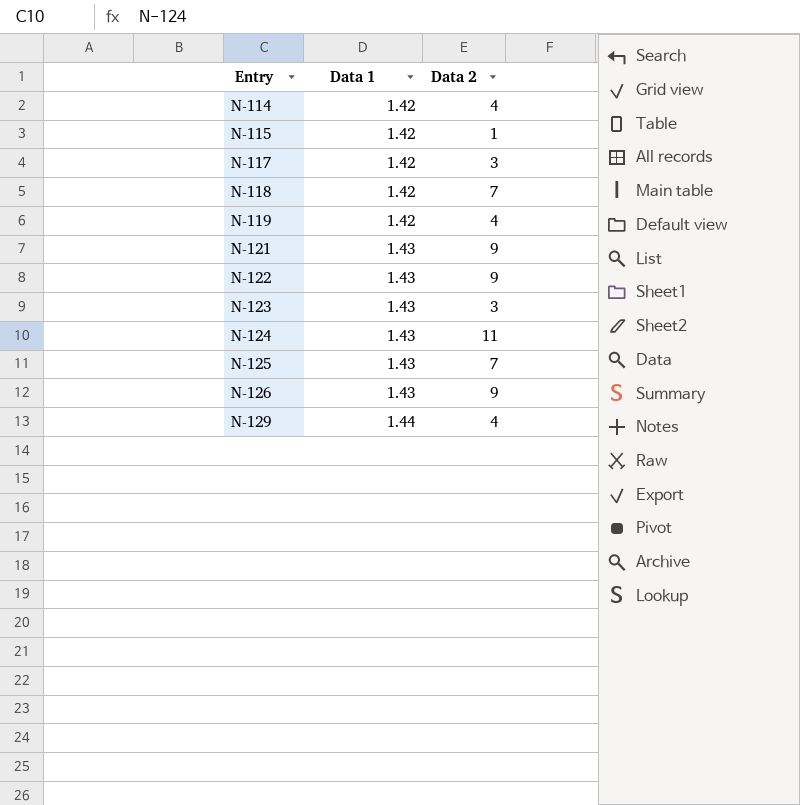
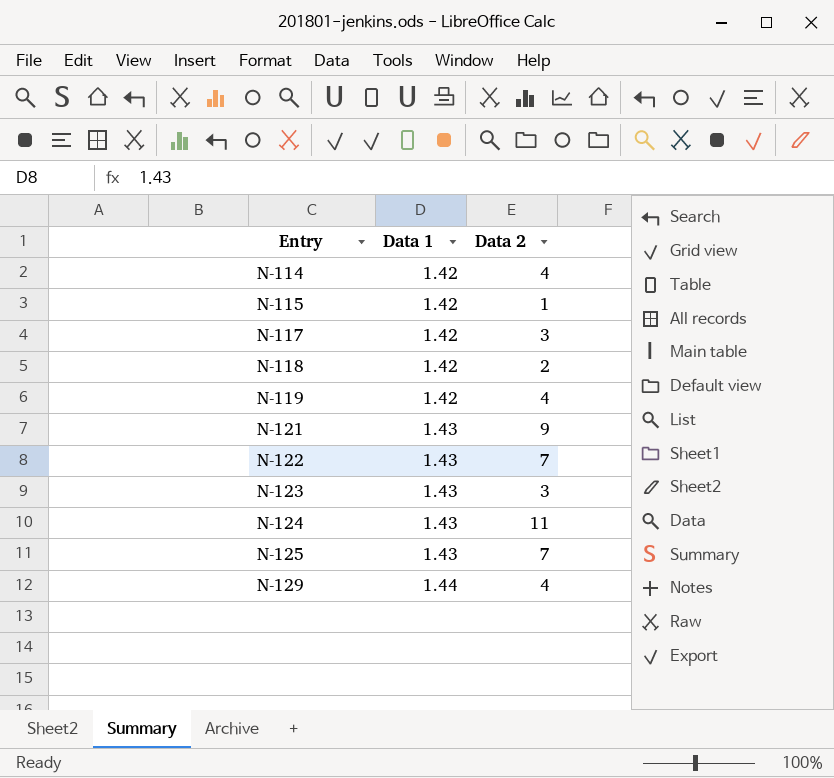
row N-126: 1.43 | 9 -> none
N-118 | Data 2: 7 -> 2
N-122 | Data 2: 9 -> 7

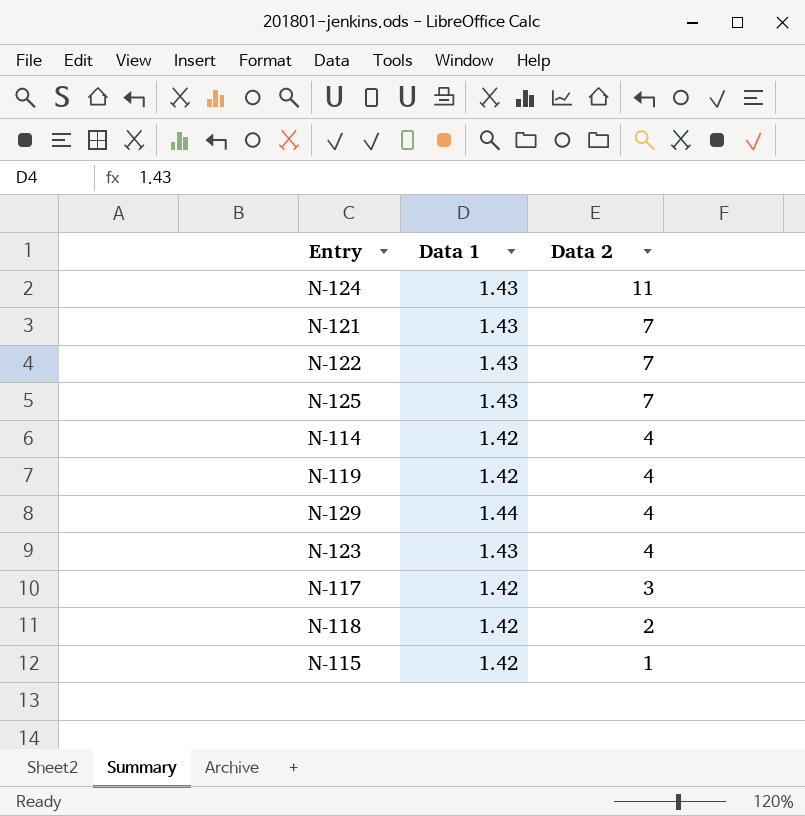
row order: Entry ascending -> Data 2 descending
N-121 | Data 2: 9 -> 7
N-123 | Data 2: 3 -> 4

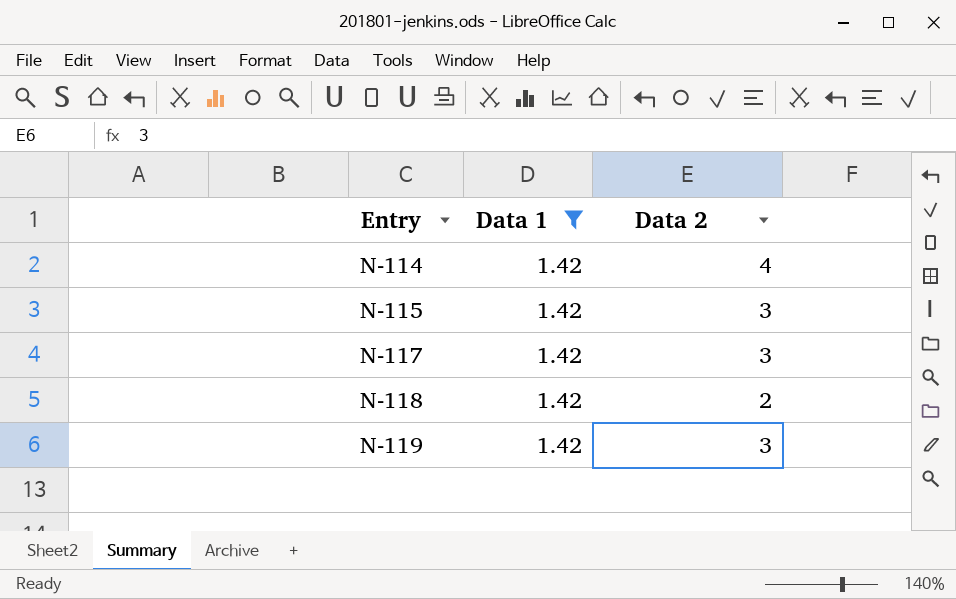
filter: none -> Data 1 = 1.42
row order: Data 2 descending -> Entry ascending
N-115 | Data 2: 1 -> 3
N-119 | Data 2: 4 -> 3

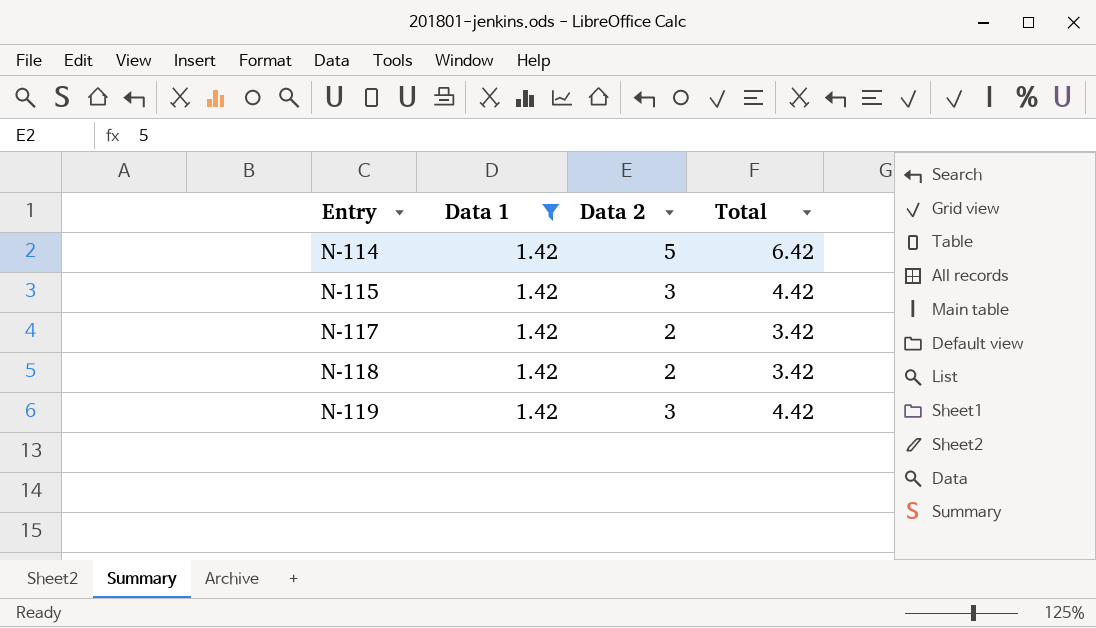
column Total | formula: none -> [Data 1] + [Data 2]
N-114 | Data 2: 4 -> 5
N-117 | Data 2: 3 -> 2

